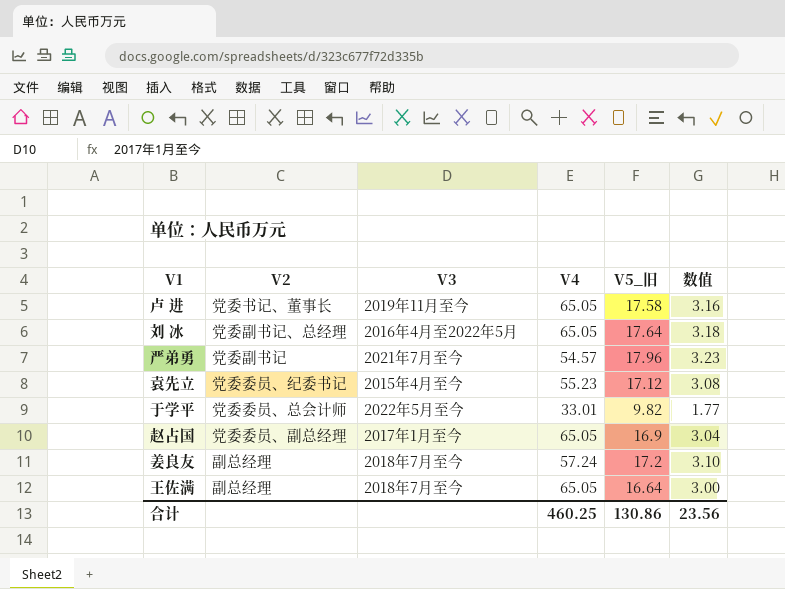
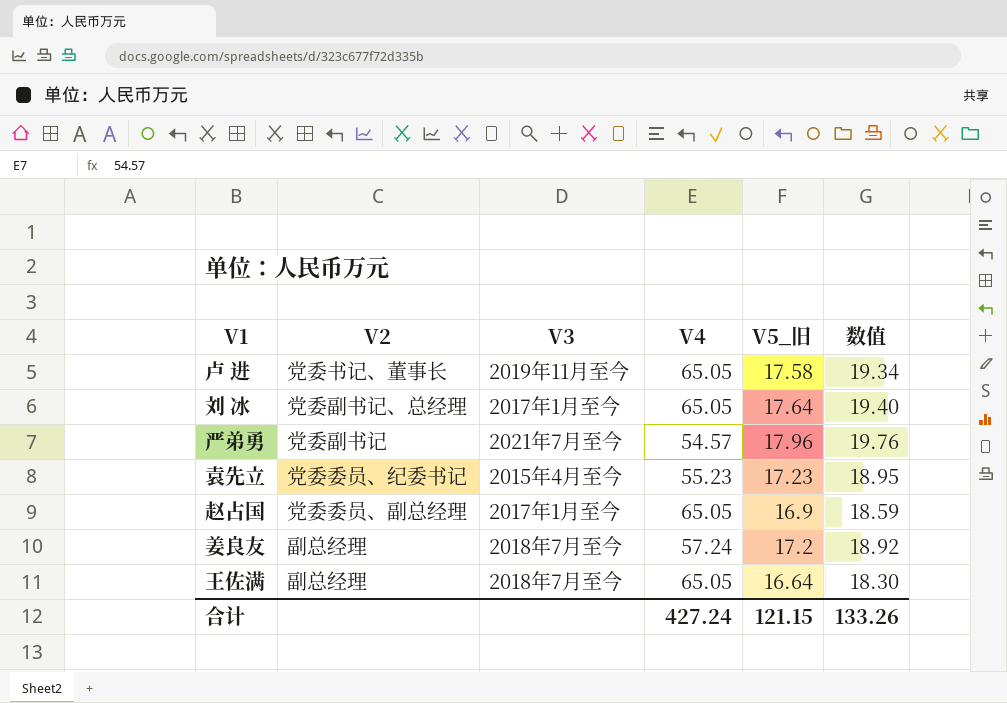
column 数值 | formula: [V5_旧] * 0.18 -> [V5_旧] * 1.1
row 于学平: 党委委员、总会计师 | 2022年5月至今 | 33.01 | 9.82 | 1.77 -> none
刘 冰 | V3: 2016年4月至2022年5月 -> 2017年1月至今
袁先立 | V5_旧: 17.12 -> 17.23
合计 | V4: 460.25 -> 427.24
合计 | V5_旧: 130.86 -> 121.15
合计 | 数值: 23.56 -> 133.26

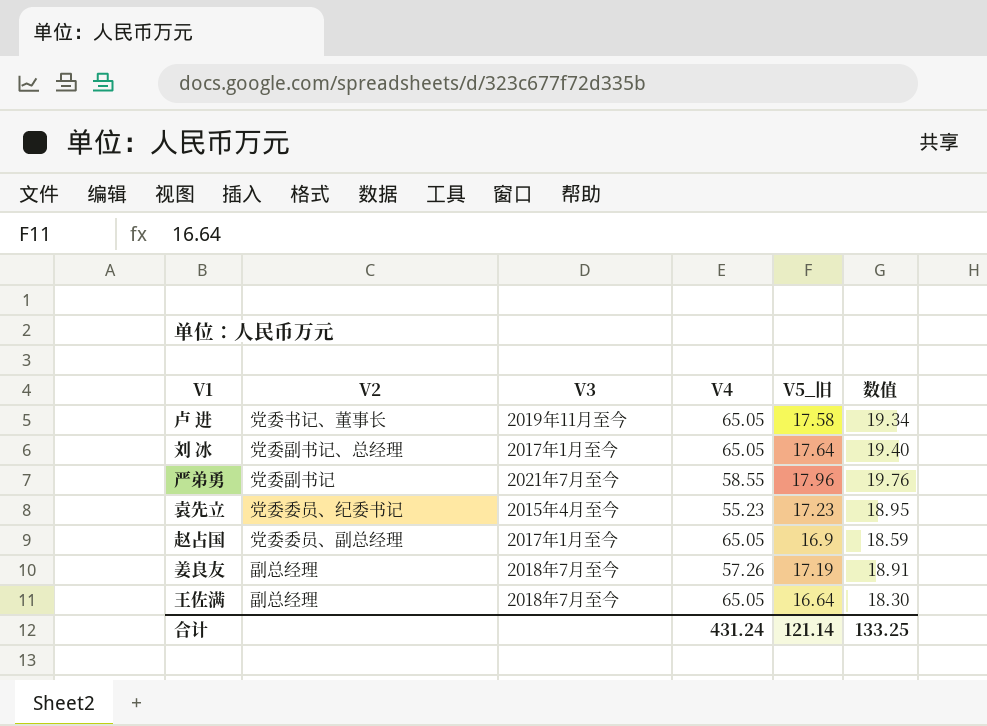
严弟勇 | V4: 54.57 -> 58.55
姜良友 | V4: 57.24 -> 57.26
姜良友 | V5_旧: 17.2 -> 17.19
姜良友 | 数值: 18.92 -> 18.91
合计 | V4: 427.24 -> 431.24
合计 | V5_旧: 121.15 -> 121.14
合计 | 数值: 133.26 -> 133.25

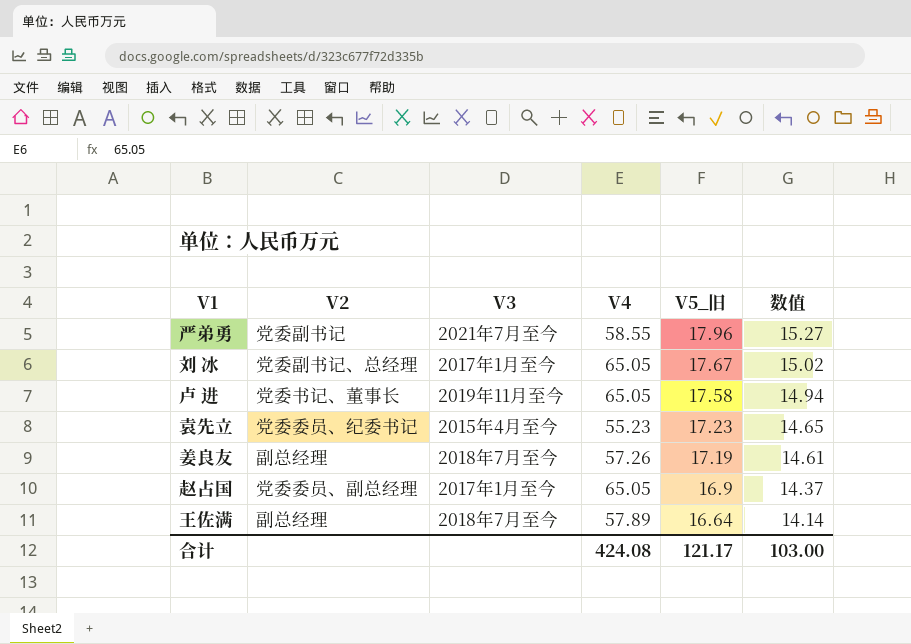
row order: none -> V5_旧 descending
column 数值 | formula: [V5_旧] * 1.1 -> [V5_旧] * 0.85
刘 冰 | V5_旧: 17.64 -> 17.67
王佐满 | V4: 65.05 -> 57.89
合计 | V4: 431.24 -> 424.08
合计 | V5_旧: 121.14 -> 121.17
合计 | 数值: 133.25 -> 103.00

